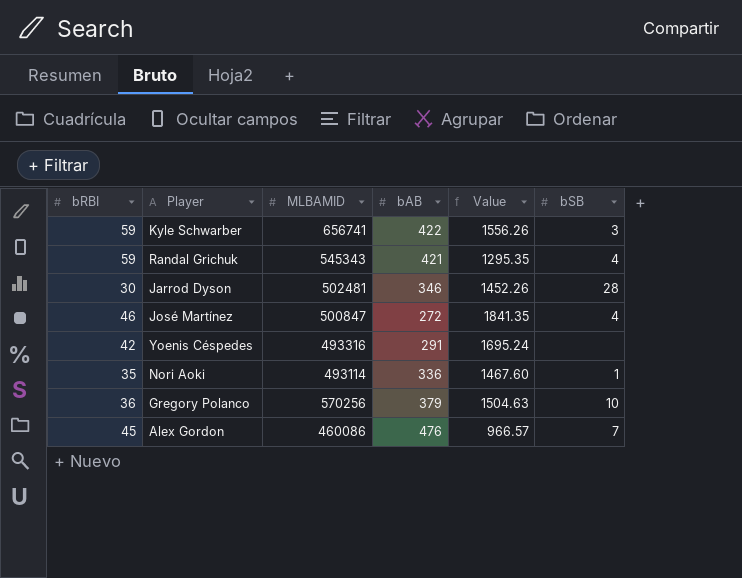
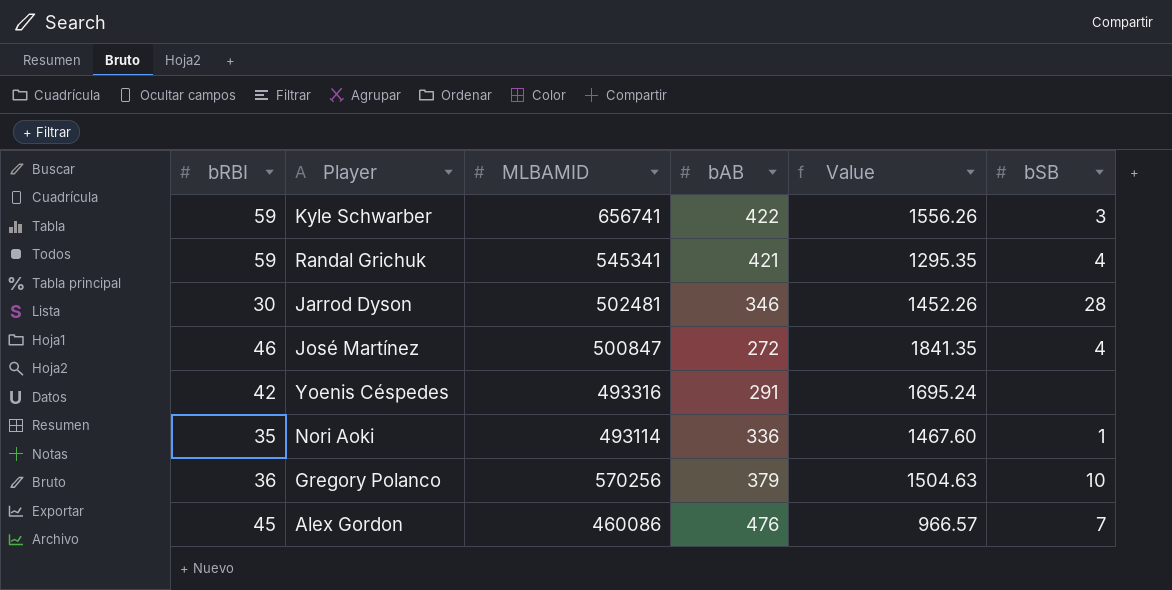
Randal Grichuk | MLBAMID: 545343 -> 545341

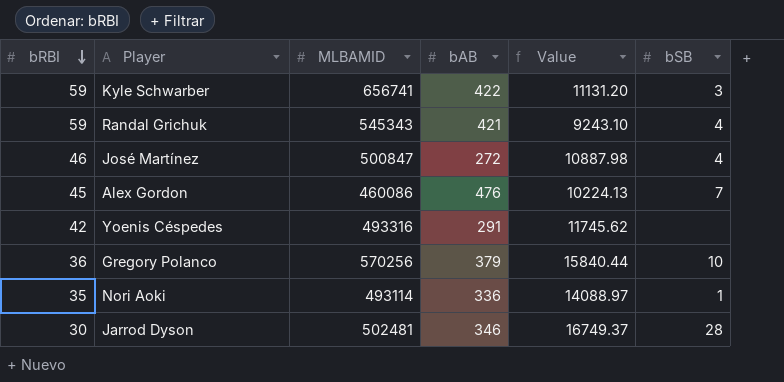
row order: none -> bRBI descending
column Value | formula: [MLBAMID] / [bAB] -> [MLBAMID] / [bRBI]
Randal Grichuk | MLBAMID: 545341 -> 545343

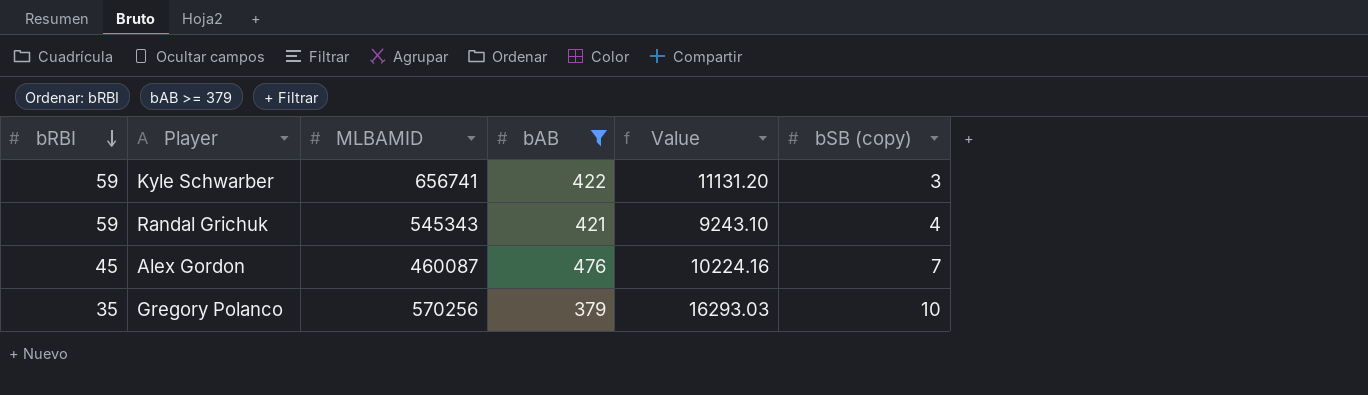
filter: none -> bAB >= 379
column name: bSB -> bSB (copy)
Alex Gordon | MLBAMID: 460086 -> 460087
Alex Gordon | Value: 10224.13 -> 10224.16
Gregory Polanco | bRBI: 36 -> 35
Gregory Polanco | Value: 15840.44 -> 16293.03

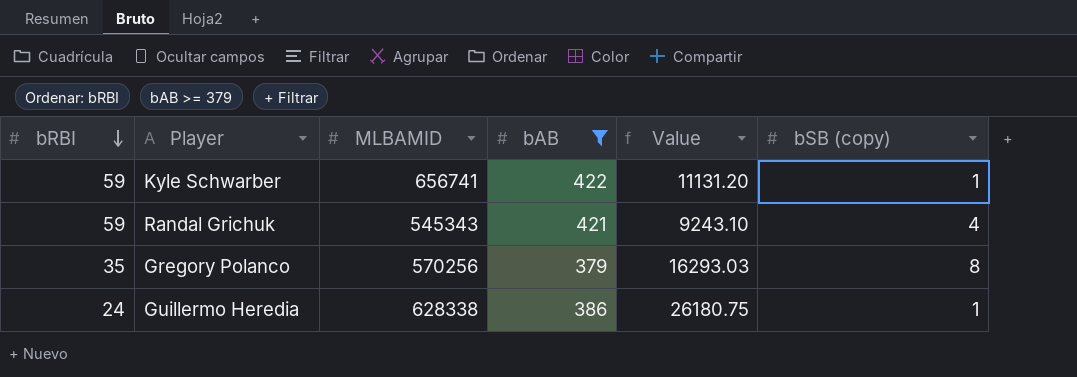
row Alex Gordon: 45 | 460087 | 476 | 10224.16 | 7 -> none
Kyle Schwarber | bSB (copy): 3 -> 1
Gregory Polanco | bSB (copy): 10 -> 8
row Guillermo Heredia: none -> 24 | 628338 | 386 | 26180.75 | 1

